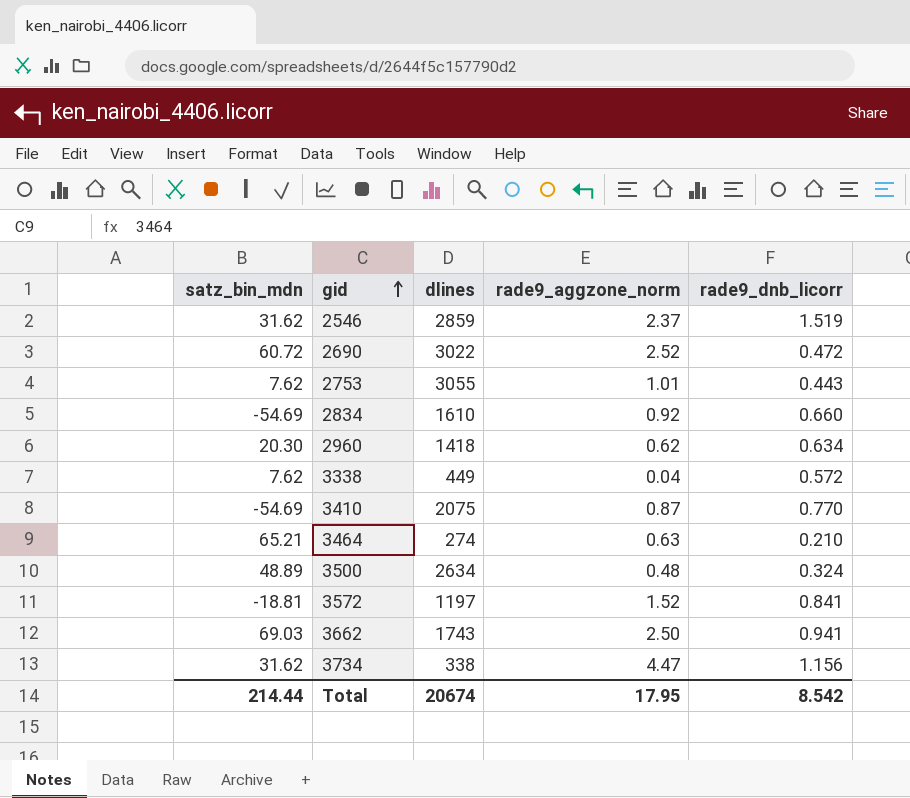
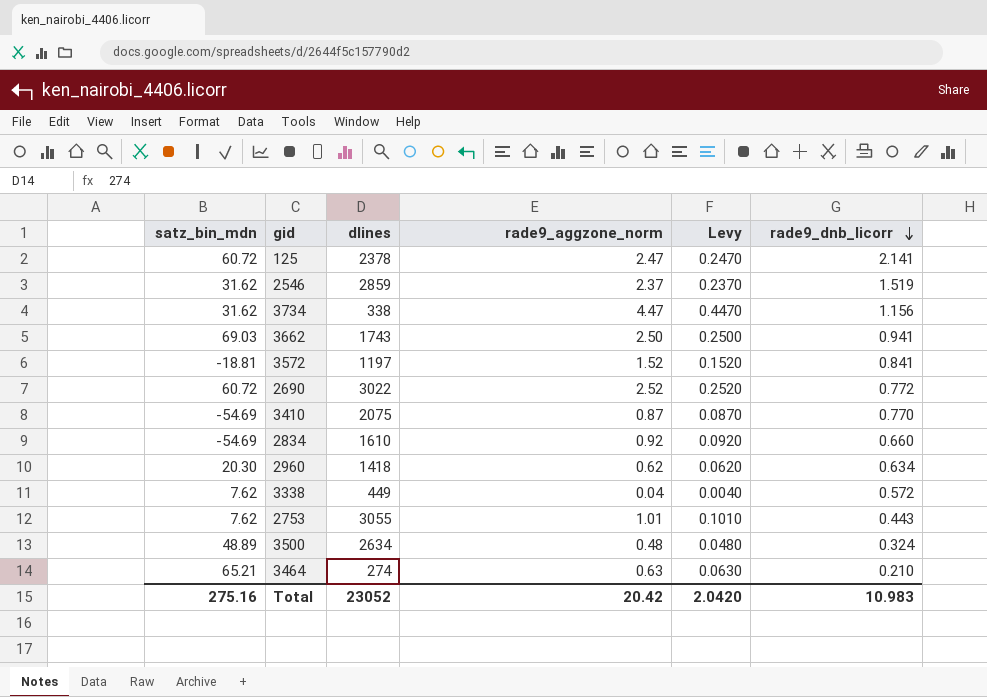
row order: gid ascending -> rade9_dnb_licorr descending
column Levy | formula: none -> [rade9_aggzone_norm] * 0.1
row 125: none -> 60.72 | 2378 | 2.47 | 0.2470 | 2.141
2690 | rade9_dnb_licorr: 0.472 -> 0.772
Total | satz_bin_mdn: 214.44 -> 275.16
Total | dlines: 20674 -> 23052
Total | rade9_aggzone_norm: 17.95 -> 20.42
Total | rade9_dnb_licorr: 8.542 -> 10.983

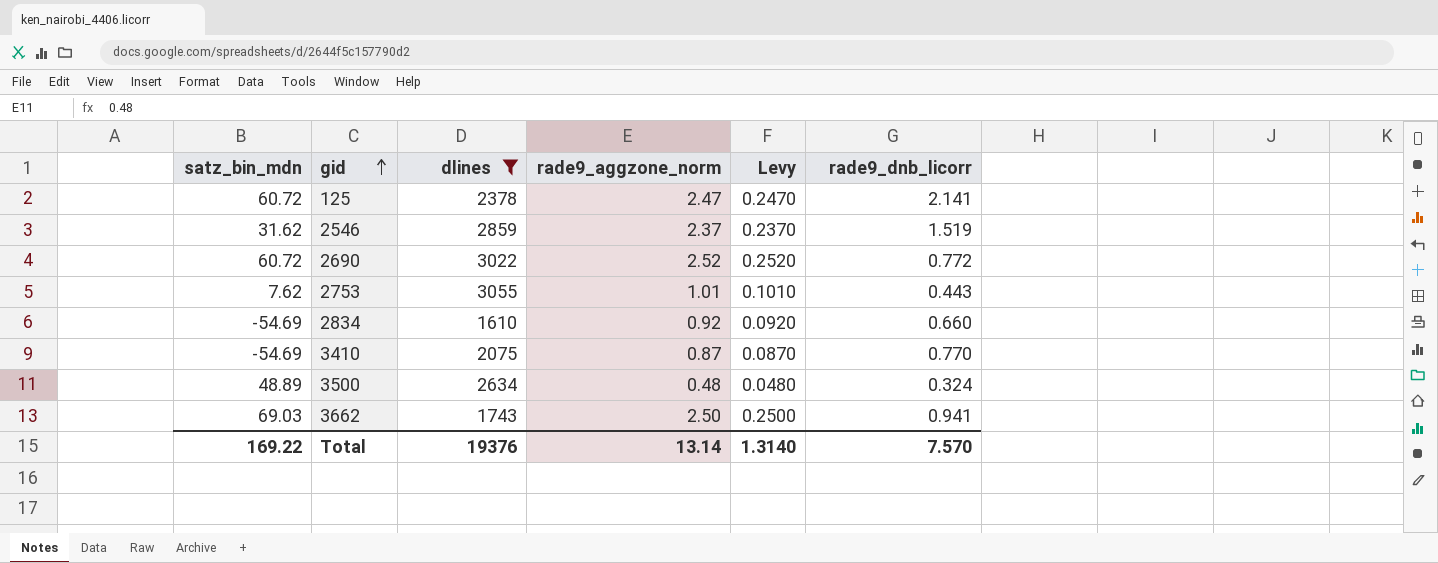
filter: none -> dlines >= 1610
row order: rade9_dnb_licorr descending -> gid ascending
Total | satz_bin_mdn: 275.16 -> 169.22
Total | dlines: 23052 -> 19376
Total | rade9_aggzone_norm: 20.42 -> 13.14
Total | Levy: 2.0420 -> 1.3140
Total | rade9_dnb_licorr: 10.983 -> 7.570

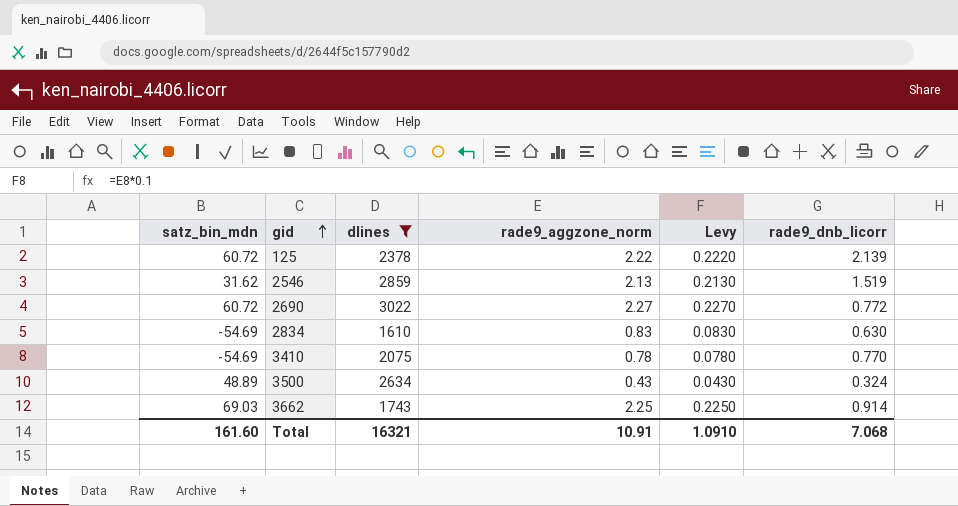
row 2753: 7.62 | 3055 | 1.01 | 0.1010 | 0.443 -> none
125 | rade9_aggzone_norm: 2.47 -> 2.22
125 | Levy: 0.2470 -> 0.2220
125 | rade9_dnb_licorr: 2.141 -> 2.139
2546 | rade9_aggzone_norm: 2.37 -> 2.13
2546 | Levy: 0.2370 -> 0.2130
2690 | rade9_aggzone_norm: 2.52 -> 2.27
2690 | Levy: 0.2520 -> 0.2270
2834 | rade9_aggzone_norm: 0.92 -> 0.83
2834 | Levy: 0.0920 -> 0.0830
2834 | rade9_dnb_licorr: 0.660 -> 0.630
3410 | rade9_aggzone_norm: 0.87 -> 0.78
3410 | Levy: 0.0870 -> 0.0780
3500 | rade9_aggzone_norm: 0.48 -> 0.43
3500 | Levy: 0.0480 -> 0.0430
3662 | rade9_aggzone_norm: 2.50 -> 2.25
3662 | Levy: 0.2500 -> 0.2250
3662 | rade9_dnb_licorr: 0.941 -> 0.914
Total | satz_bin_mdn: 169.22 -> 161.60
Total | dlines: 19376 -> 16321
Total | rade9_aggzone_norm: 13.14 -> 10.91
Total | Levy: 1.3140 -> 1.0910
Total | rade9_dnb_licorr: 7.570 -> 7.068

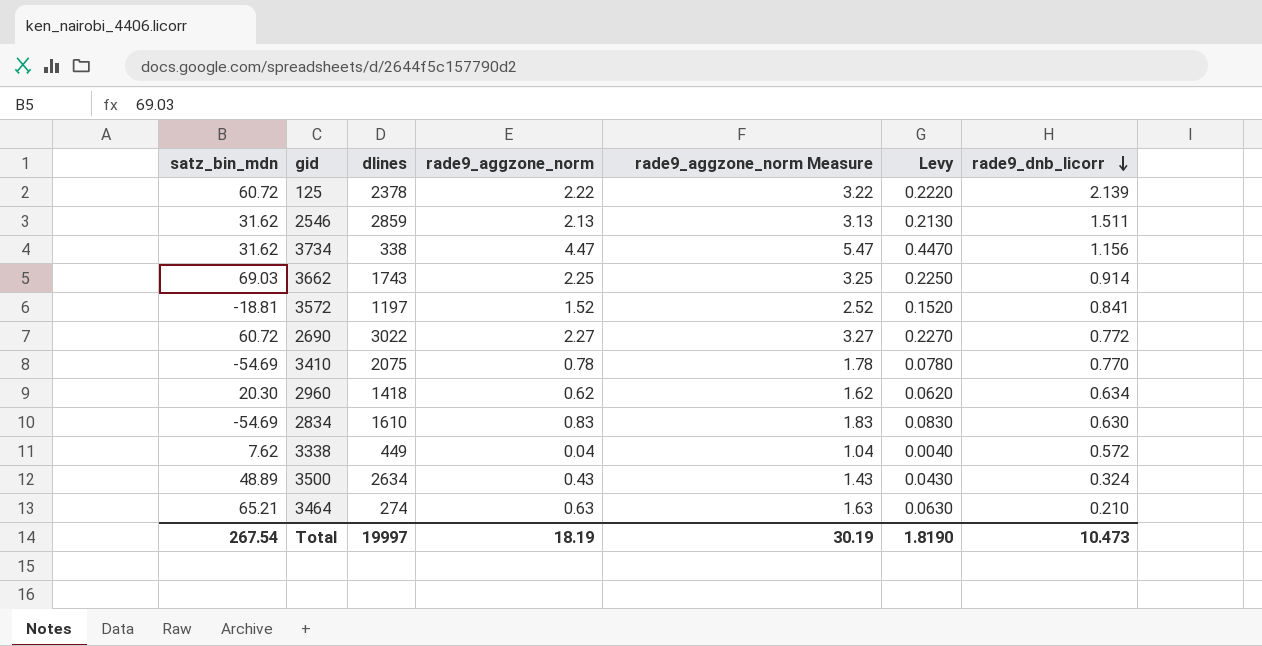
filter: dlines >= 1610 -> none
row order: gid ascending -> rade9_dnb_licorr descending
column rade9_aggzone_norm Measure | formula: none -> [rade9_aggzone_norm] + 1
2546 | rade9_dnb_licorr: 1.519 -> 1.511
Total | satz_bin_mdn: 161.60 -> 267.54
Total | dlines: 16321 -> 19997
Total | rade9_aggzone_norm: 10.91 -> 18.19
Total | Levy: 1.0910 -> 1.8190
Total | rade9_dnb_licorr: 7.068 -> 10.473

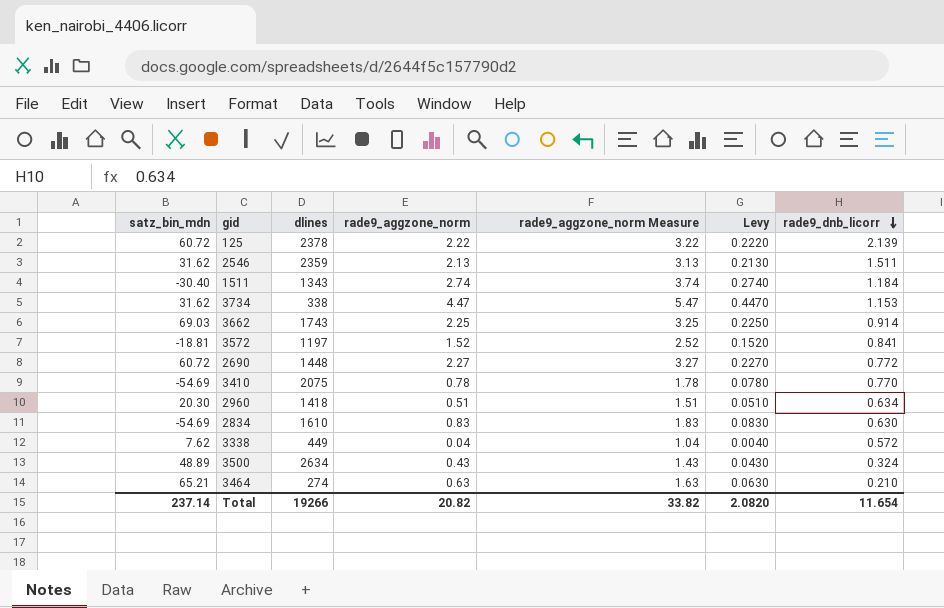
2546 | dlines: 2859 -> 2359
row 1511: none -> -30.40 | 1343 | 2.74 | 3.74 | 0.2740 | 1.184
3734 | rade9_dnb_licorr: 1.156 -> 1.153
2690 | dlines: 3022 -> 1448
2960 | rade9_aggzone_norm: 0.62 -> 0.51
2960 | rade9_aggzone_norm Measure: 1.62 -> 1.51
2960 | Levy: 0.0620 -> 0.0510
Total | satz_bin_mdn: 267.54 -> 237.14
Total | dlines: 19997 -> 19266
Total | rade9_aggzone_norm: 18.19 -> 20.82
Total | rade9_aggzone_norm Measure: 30.19 -> 33.82
Total | Levy: 1.8190 -> 2.0820
Total | rade9_dnb_licorr: 10.473 -> 11.654

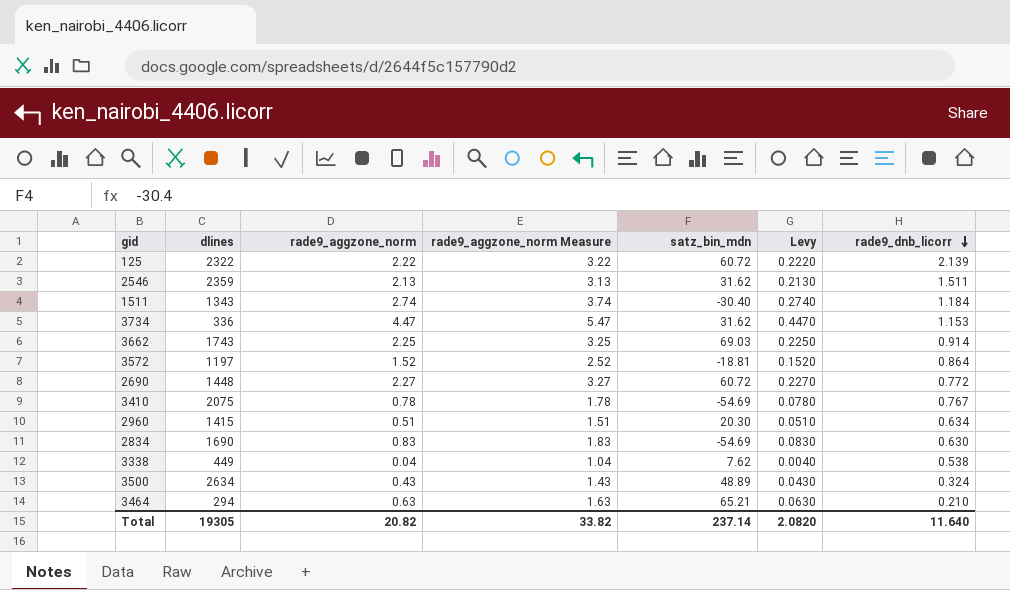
column satz_bin_mdn | position: 1 -> 5
125 | dlines: 2378 -> 2322
3734 | dlines: 338 -> 336
3572 | rade9_dnb_licorr: 0.841 -> 0.864
3410 | rade9_dnb_licorr: 0.770 -> 0.767
2960 | dlines: 1418 -> 1415
2834 | dlines: 1610 -> 1690
3338 | rade9_dnb_licorr: 0.572 -> 0.538
3464 | dlines: 274 -> 294
Total | dlines: 19266 -> 19305
Total | rade9_dnb_licorr: 11.654 -> 11.640

